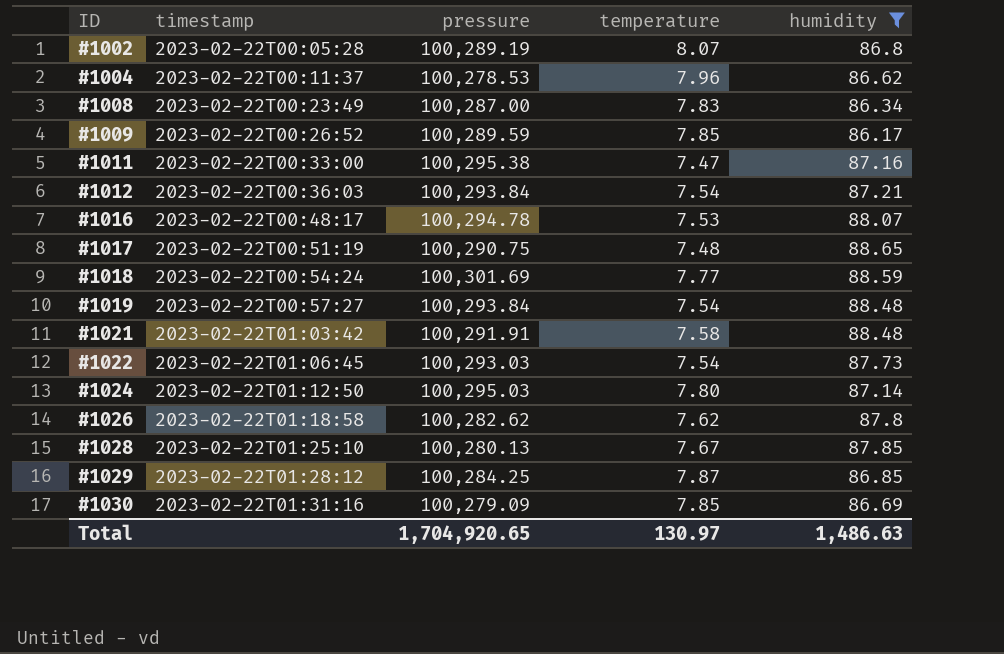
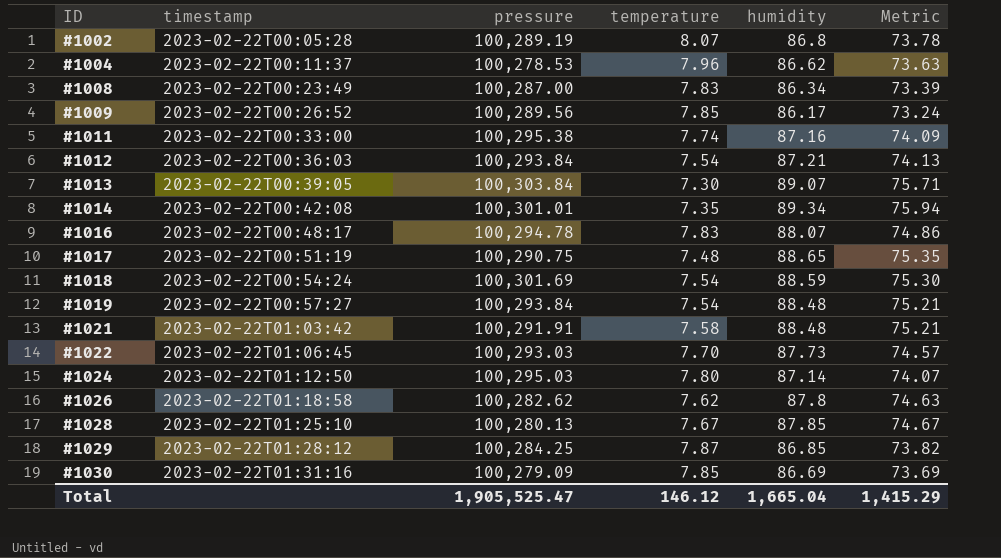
filter: humidity <= 88.65 -> none
column Metric | formula: none -> [humidity] * 0.85
#1009 | pressure: 100,289.59 -> 100,289.56
#1011 | temperature: 7.47 -> 7.74
#1016 | temperature: 7.53 -> 7.83
#1018 | temperature: 7.77 -> 7.54
#1022 | temperature: 7.54 -> 7.70
Total | pressure: 1,704,920.65 -> 1,905,525.47
Total | temperature: 130.97 -> 146.12
Total | humidity: 1,486.63 -> 1,665.04

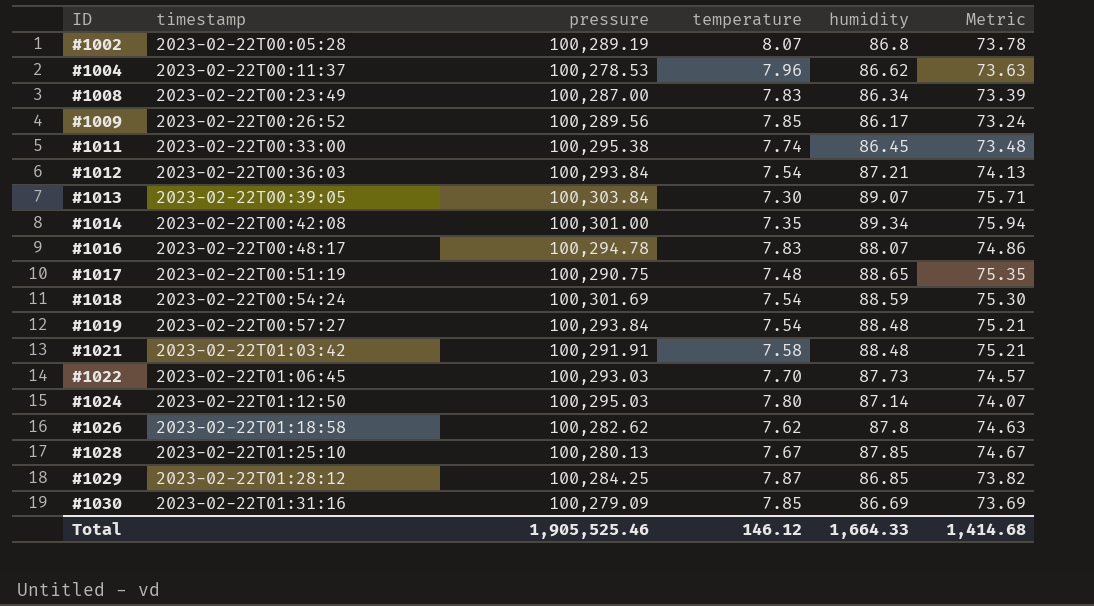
#1011 | humidity: 87.16 -> 86.45
#1011 | Metric: 74.09 -> 73.48
#1014 | pressure: 100,301.01 -> 100,301.00
Total | pressure: 1,905,525.47 -> 1,905,525.46
Total | humidity: 1,665.04 -> 1,664.33
Total | Metric: 1,415.29 -> 1,414.68

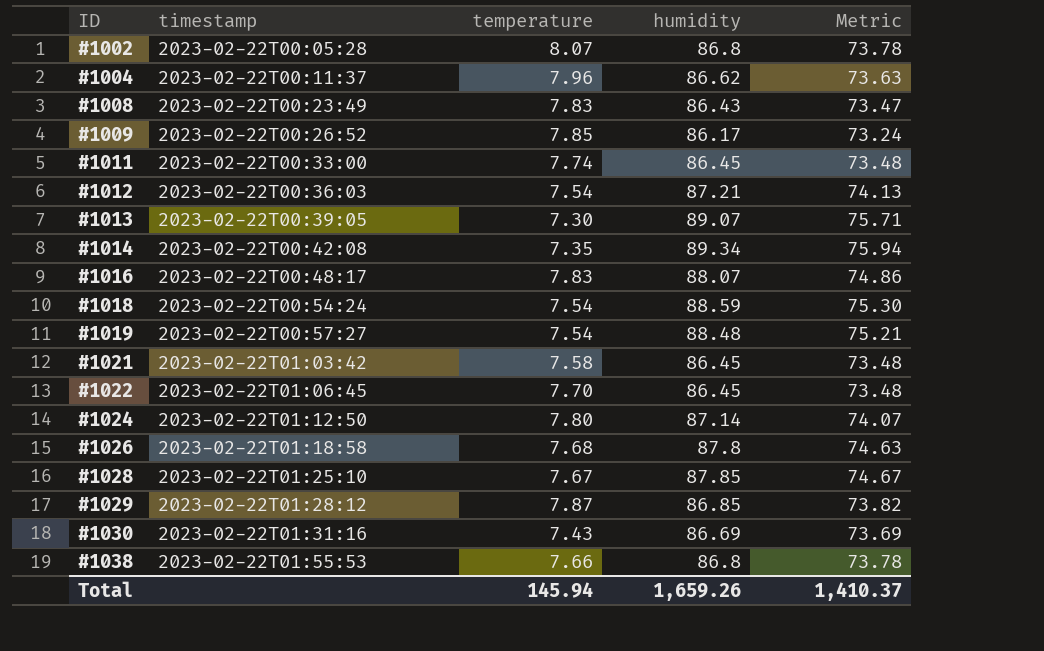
column pressure | position: 3 -> none
row #1017: 2023-02-22T00:51:19 | 100,290.75 | 7.48 | 88.65 | 75.35 -> none
#1008 | humidity: 86.34 -> 86.43
#1008 | Metric: 73.39 -> 73.47
#1021 | humidity: 88.48 -> 86.45
#1021 | Metric: 75.21 -> 73.48
#1022 | humidity: 87.73 -> 86.45
#1022 | Metric: 74.57 -> 73.48
#1026 | temperature: 7.62 -> 7.68
#1030 | temperature: 7.85 -> 7.43
row #1038: none -> 2023-02-22T01:55:53 | 7.66 | 86.8 | 73.78
Total | temperature: 146.12 -> 145.94
Total | humidity: 1,664.33 -> 1,659.26
Total | Metric: 1,414.68 -> 1,410.37

